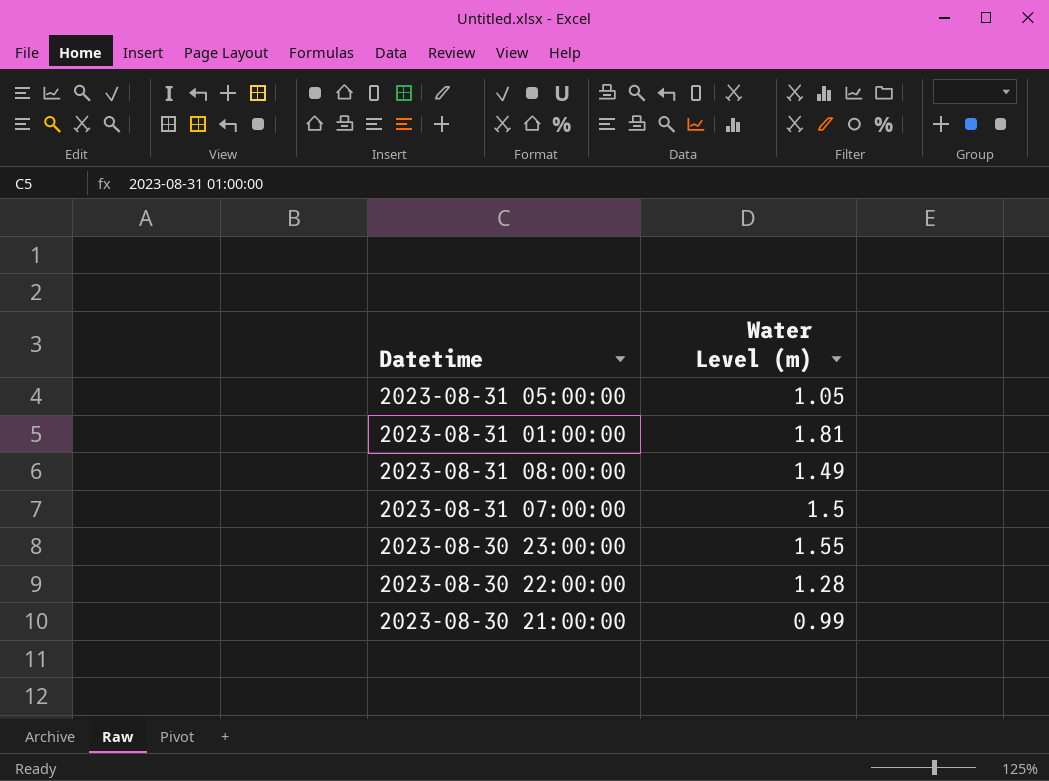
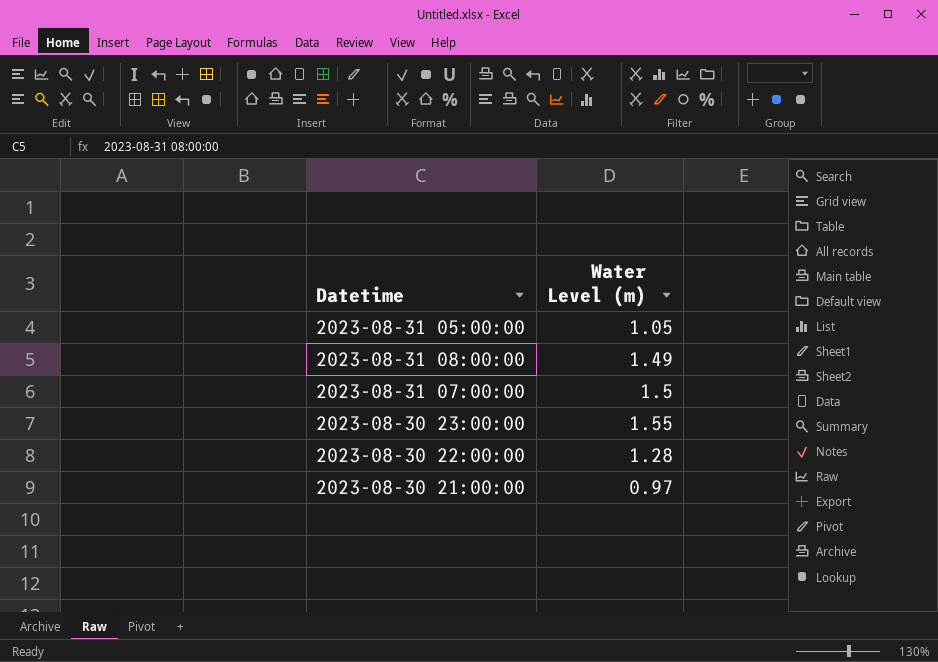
row 2023-08-31 01:00:00: 1.81 -> none
2023-08-30 21:00:00 | Water Level (m): 0.99 -> 0.97

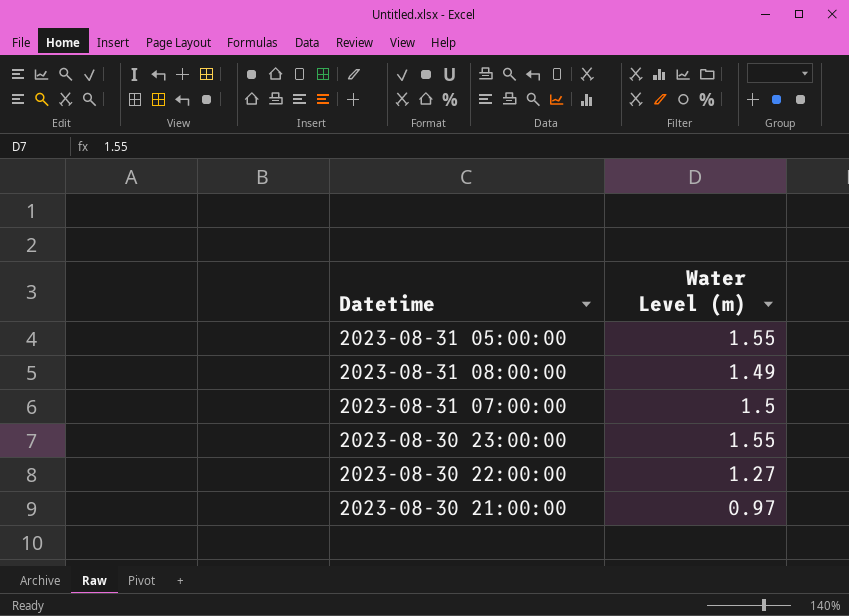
2023-08-31 05:00:00 | Water Level (m): 1.05 -> 1.55
2023-08-30 22:00:00 | Water Level (m): 1.28 -> 1.27

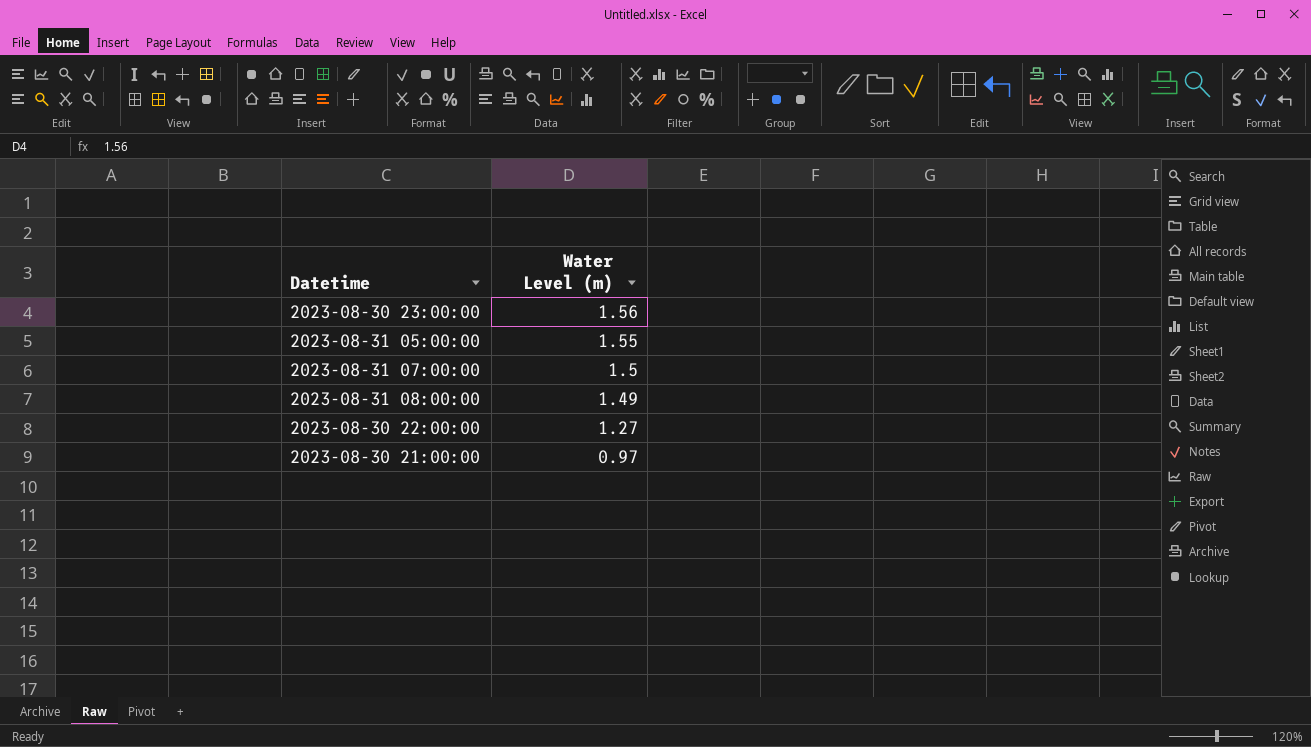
row order: none -> Water Level (m) descending
2023-08-30 23:00:00 | Water Level (m): 1.55 -> 1.56

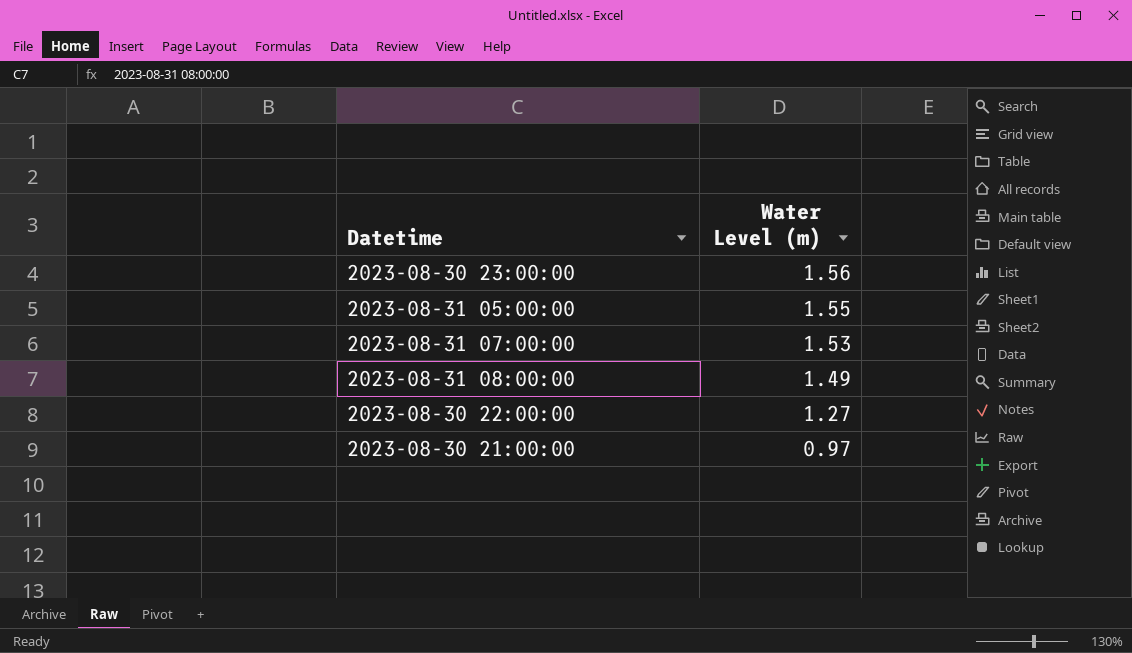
2023-08-31 07:00:00 | Water Level (m): 1.5 -> 1.53

